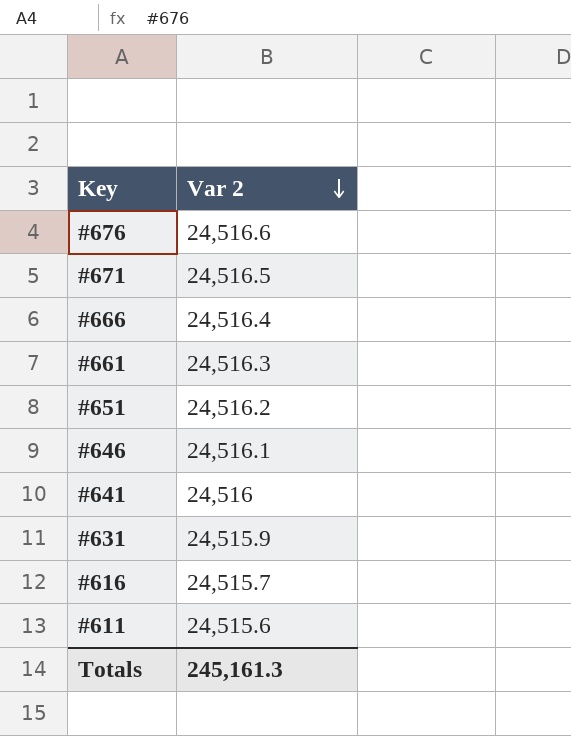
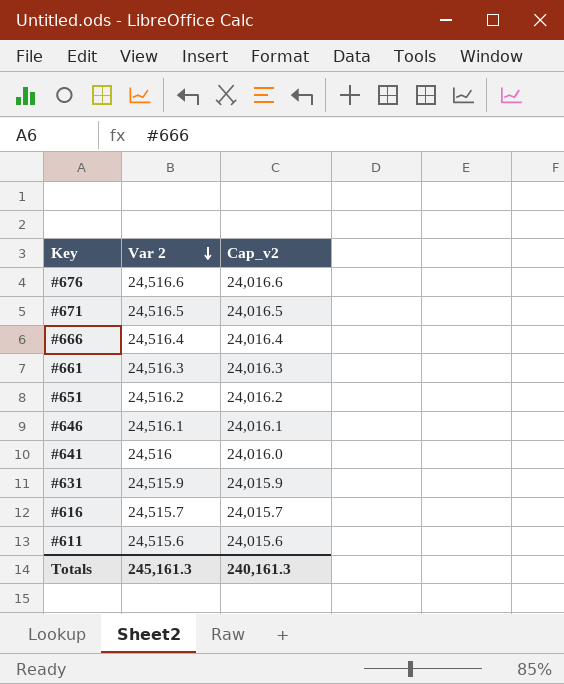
column Cap_v2 | formula: none -> [Var 2] - 500

